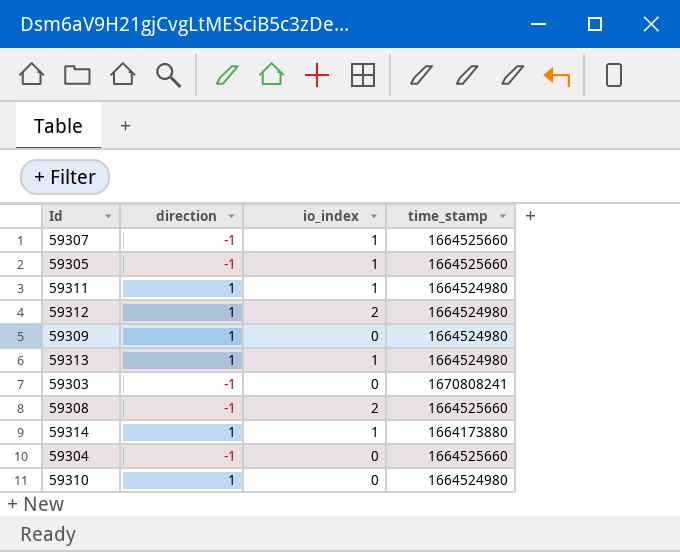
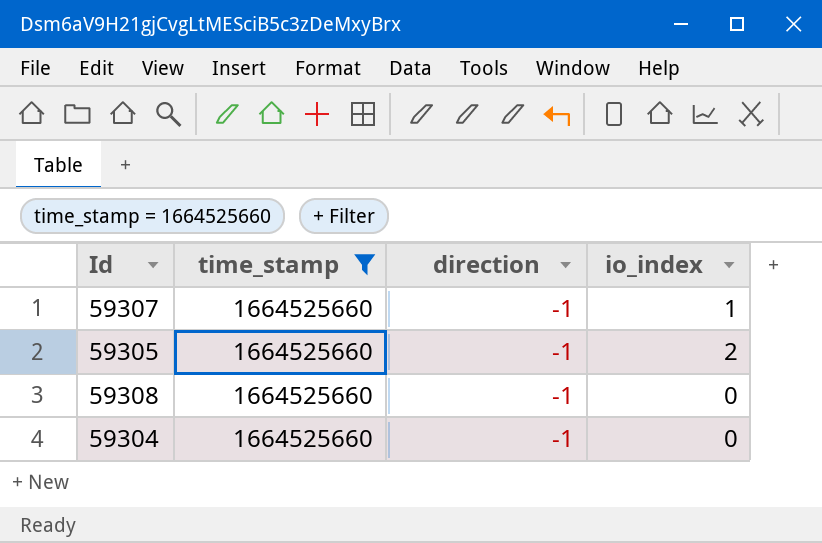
filter: none -> time_stamp = 1664525660
column time_stamp | position: 4 -> 2
59305 | io_index: 1 -> 2
59308 | io_index: 2 -> 0

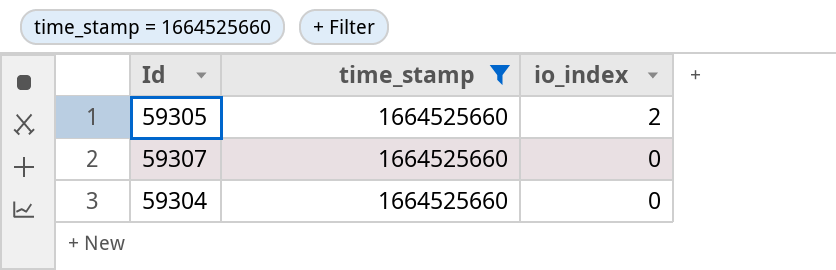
row order: none -> io_index descending
column direction | position: 3 -> none
row 59308: 1664525660 | -1 | 0 -> none
59307 | io_index: 1 -> 0

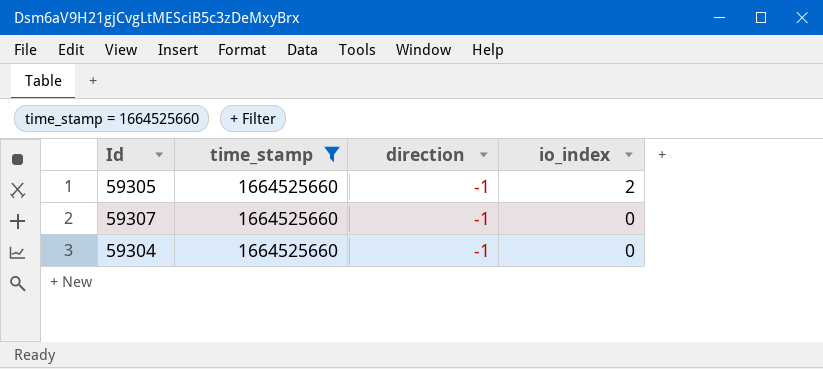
column direction | position: none -> 3

